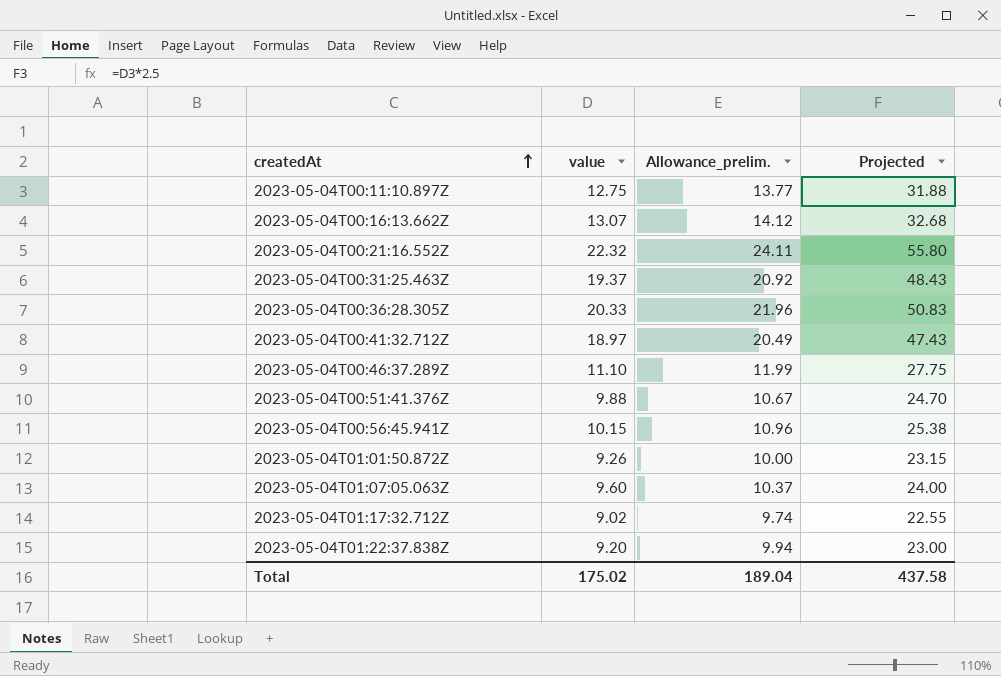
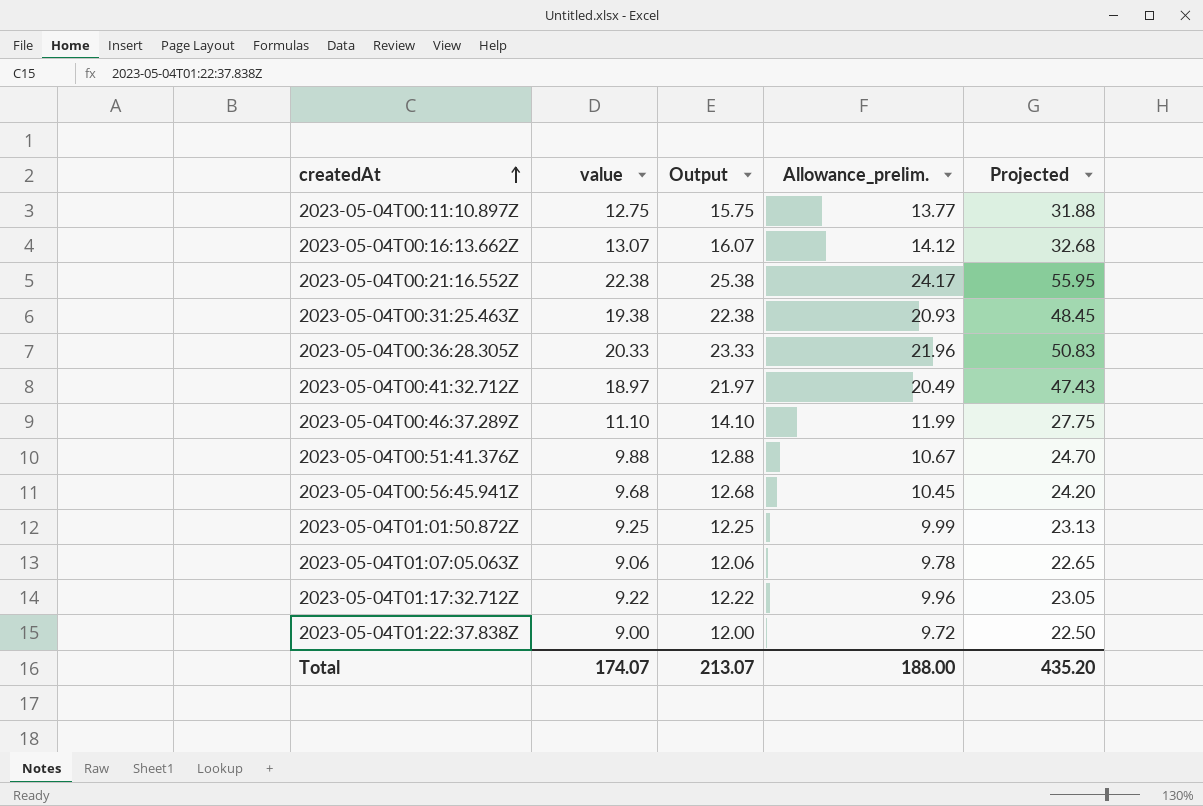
column Output | formula: none -> [value] + 3
2023-05-04T00:21:16.552Z | value: 22.32 -> 22.38
2023-05-04T00:21:16.552Z | Allowance_prelim.: 24.11 -> 24.17
2023-05-04T00:21:16.552Z | Projected: 55.80 -> 55.95
2023-05-04T00:31:25.463Z | value: 19.37 -> 19.38
2023-05-04T00:31:25.463Z | Allowance_prelim.: 20.92 -> 20.93
2023-05-04T00:31:25.463Z | Projected: 48.43 -> 48.45
2023-05-04T00:56:45.941Z | value: 10.15 -> 9.68
2023-05-04T00:56:45.941Z | Allowance_prelim.: 10.96 -> 10.45
2023-05-04T00:56:45.941Z | Projected: 25.38 -> 24.20
2023-05-04T01:01:50.872Z | value: 9.26 -> 9.25
2023-05-04T01:01:50.872Z | Allowance_prelim.: 10.00 -> 9.99
2023-05-04T01:01:50.872Z | Projected: 23.15 -> 23.13
2023-05-04T01:07:05.063Z | value: 9.60 -> 9.06
2023-05-04T01:07:05.063Z | Allowance_prelim.: 10.37 -> 9.78
2023-05-04T01:07:05.063Z | Projected: 24.00 -> 22.65
2023-05-04T01:17:32.712Z | value: 9.02 -> 9.22
2023-05-04T01:17:32.712Z | Allowance_prelim.: 9.74 -> 9.96
2023-05-04T01:17:32.712Z | Projected: 22.55 -> 23.05
2023-05-04T01:22:37.838Z | value: 9.20 -> 9.00
2023-05-04T01:22:37.838Z | Allowance_prelim.: 9.94 -> 9.72
2023-05-04T01:22:37.838Z | Projected: 23.00 -> 22.50
Total | value: 175.02 -> 174.07
Total | Allowance_prelim.: 189.04 -> 188.00
Total | Projected: 437.58 -> 435.20

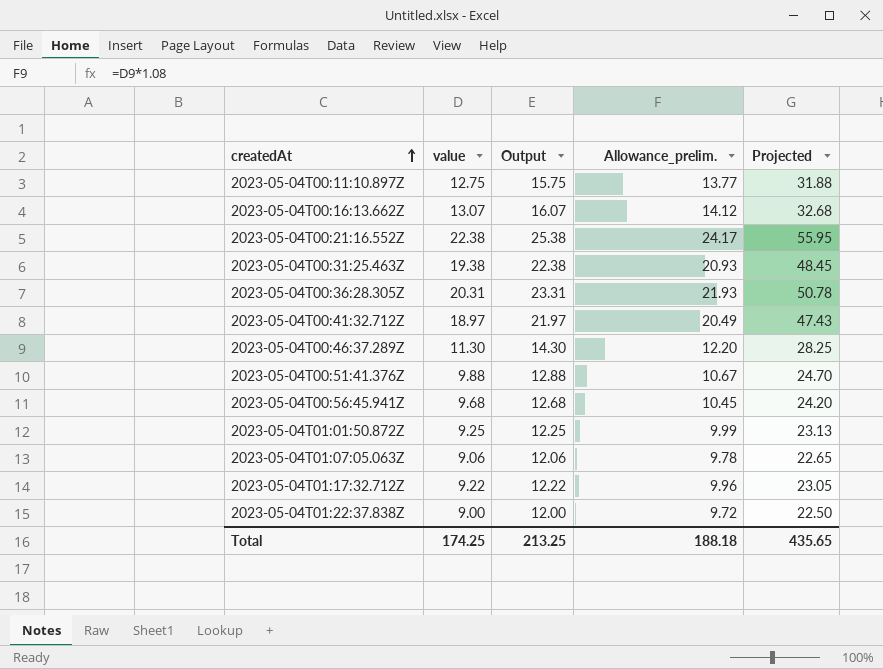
2023-05-04T00:36:28.305Z | value: 20.33 -> 20.31
2023-05-04T00:36:28.305Z | Output: 23.33 -> 23.31
2023-05-04T00:36:28.305Z | Allowance_prelim.: 21.96 -> 21.93
2023-05-04T00:36:28.305Z | Projected: 50.83 -> 50.78
2023-05-04T00:46:37.289Z | value: 11.10 -> 11.30
2023-05-04T00:46:37.289Z | Output: 14.10 -> 14.30
2023-05-04T00:46:37.289Z | Allowance_prelim.: 11.99 -> 12.20
2023-05-04T00:46:37.289Z | Projected: 27.75 -> 28.25
Total | value: 174.07 -> 174.25
Total | Output: 213.07 -> 213.25
Total | Allowance_prelim.: 188.00 -> 188.18
Total | Projected: 435.20 -> 435.65

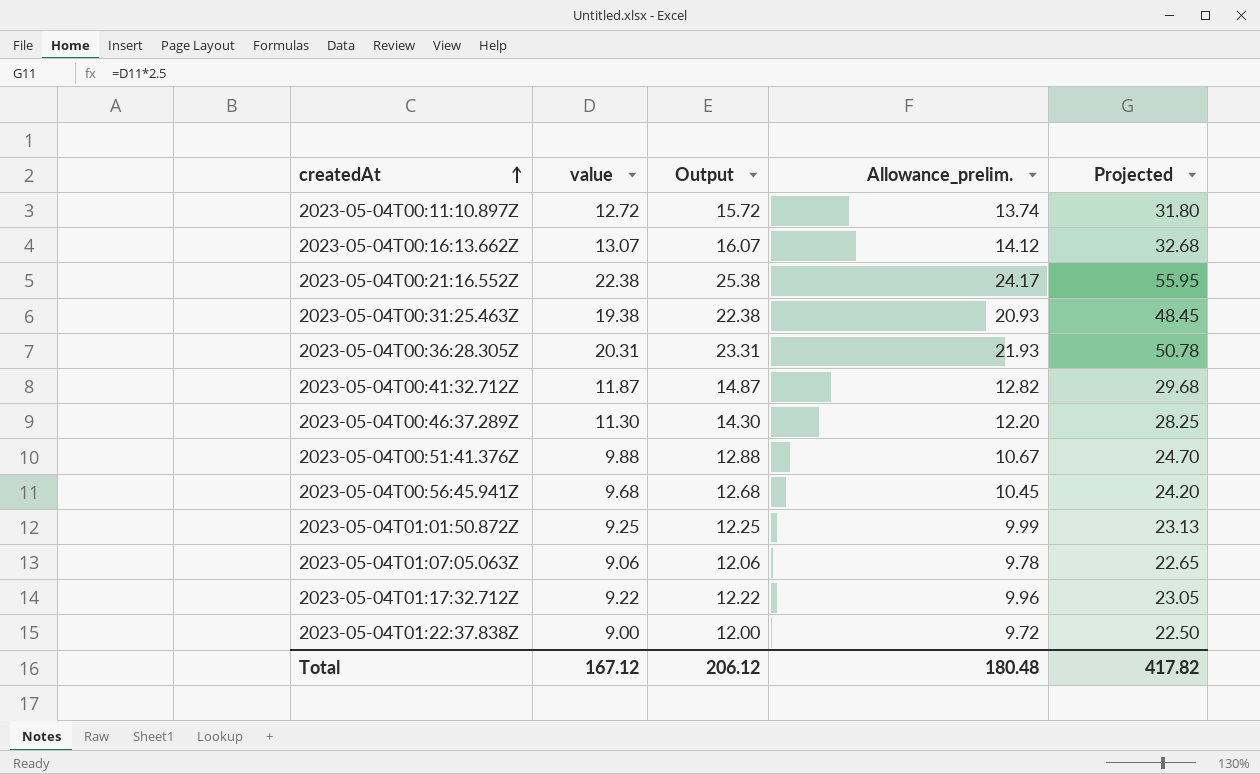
2023-05-04T00:11:10.897Z | value: 12.75 -> 12.72
2023-05-04T00:11:10.897Z | Output: 15.75 -> 15.72
2023-05-04T00:11:10.897Z | Allowance_prelim.: 13.77 -> 13.74
2023-05-04T00:11:10.897Z | Projected: 31.88 -> 31.80
2023-05-04T00:41:32.712Z | value: 18.97 -> 11.87
2023-05-04T00:41:32.712Z | Output: 21.97 -> 14.87
2023-05-04T00:41:32.712Z | Allowance_prelim.: 20.49 -> 12.82
2023-05-04T00:41:32.712Z | Projected: 47.43 -> 29.68
Total | value: 174.25 -> 167.12
Total | Output: 213.25 -> 206.12
Total | Allowance_prelim.: 188.18 -> 180.48
Total | Projected: 435.65 -> 417.82

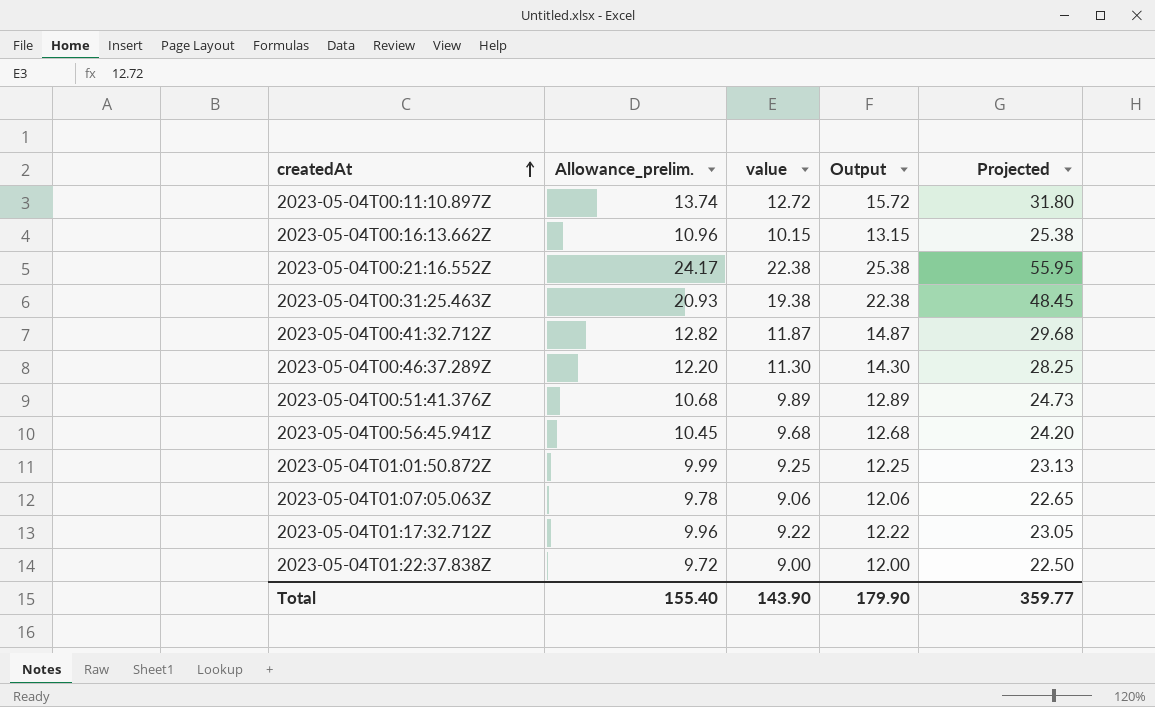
column Allowance_prelim. | position: 4 -> 2
row 2023-05-04T00:36:28.305Z: 20.31 | 23.31 | 21.93 | 50.78 -> none
2023-05-04T00:16:13.662Z | Allowance_prelim.: 14.12 -> 10.96
2023-05-04T00:16:13.662Z | value: 13.07 -> 10.15
2023-05-04T00:16:13.662Z | Output: 16.07 -> 13.15
2023-05-04T00:16:13.662Z | Projected: 32.68 -> 25.38
2023-05-04T00:51:41.376Z | Allowance_prelim.: 10.67 -> 10.68
2023-05-04T00:51:41.376Z | value: 9.88 -> 9.89
2023-05-04T00:51:41.376Z | Output: 12.88 -> 12.89
2023-05-04T00:51:41.376Z | Projected: 24.70 -> 24.73
Total | Allowance_prelim.: 180.48 -> 155.40
Total | value: 167.12 -> 143.90
Total | Output: 206.12 -> 179.90
Total | Projected: 417.82 -> 359.77

